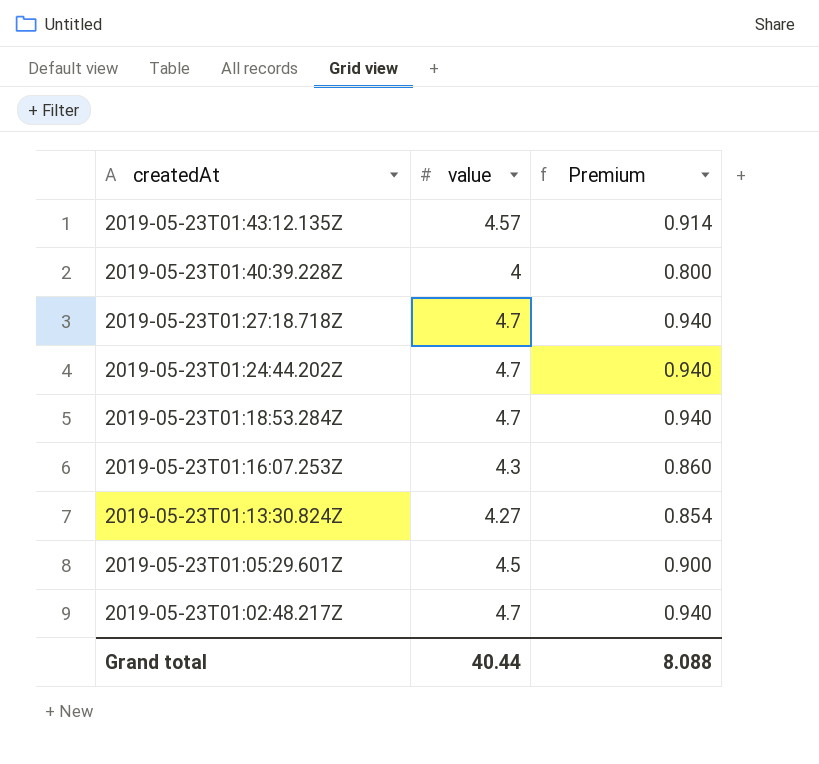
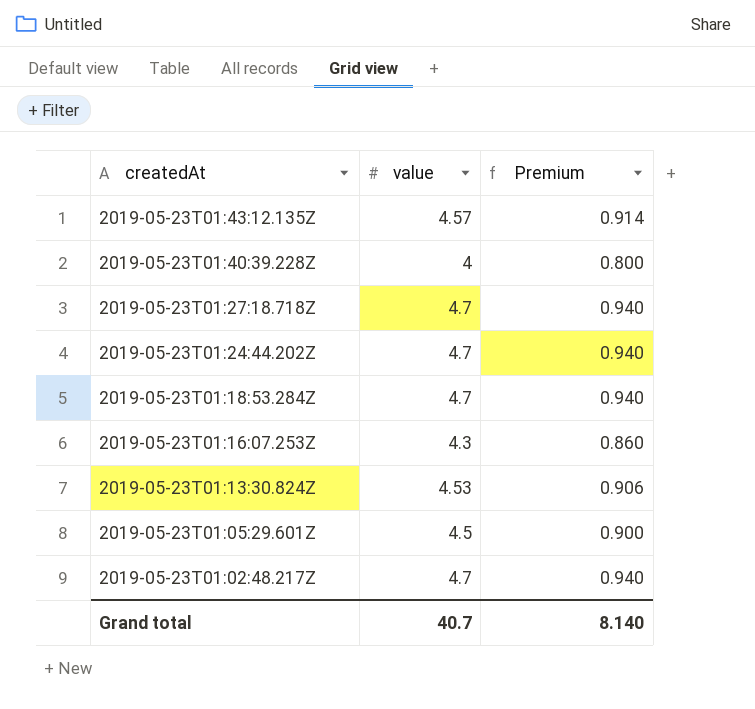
2019-05-23T01:13:30.824Z | value: 4.27 -> 4.53
2019-05-23T01:13:30.824Z | Premium: 0.854 -> 0.906
Grand total | value: 40.44 -> 40.7
Grand total | Premium: 8.088 -> 8.140

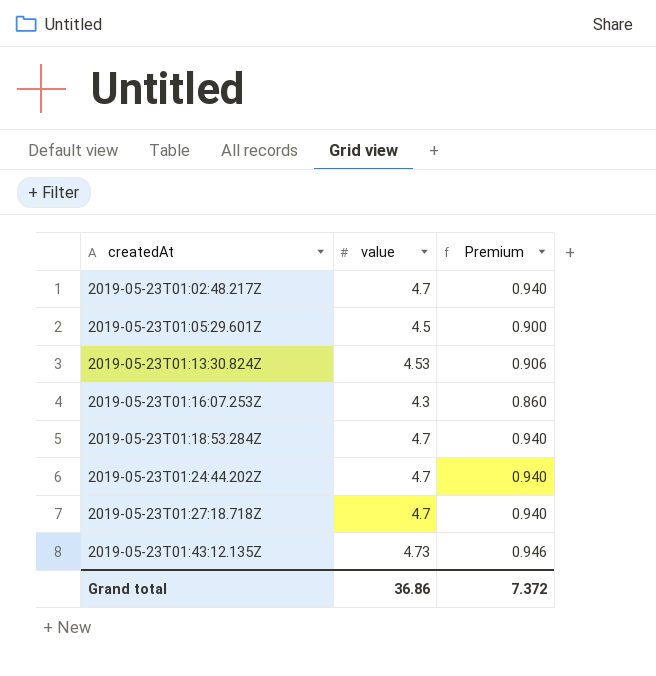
row order: createdAt descending -> createdAt ascending
row 2019-05-23T01:40:39.228Z: 4 | 0.800 -> none
2019-05-23T01:43:12.135Z | value: 4.57 -> 4.73
2019-05-23T01:43:12.135Z | Premium: 0.914 -> 0.946
Grand total | value: 40.7 -> 36.86
Grand total | Premium: 8.140 -> 7.372

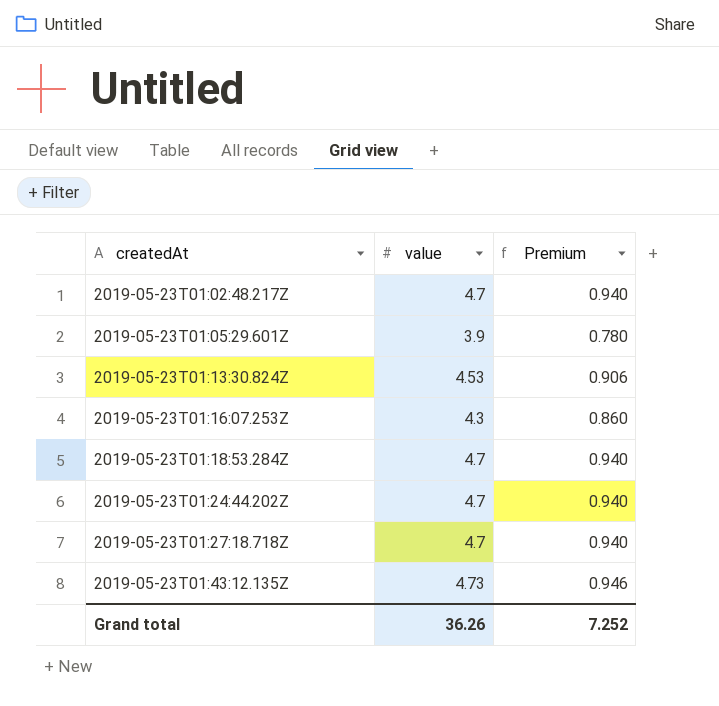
2019-05-23T01:05:29.601Z | value: 4.5 -> 3.9
2019-05-23T01:05:29.601Z | Premium: 0.900 -> 0.780
Grand total | value: 36.86 -> 36.26
Grand total | Premium: 7.372 -> 7.252

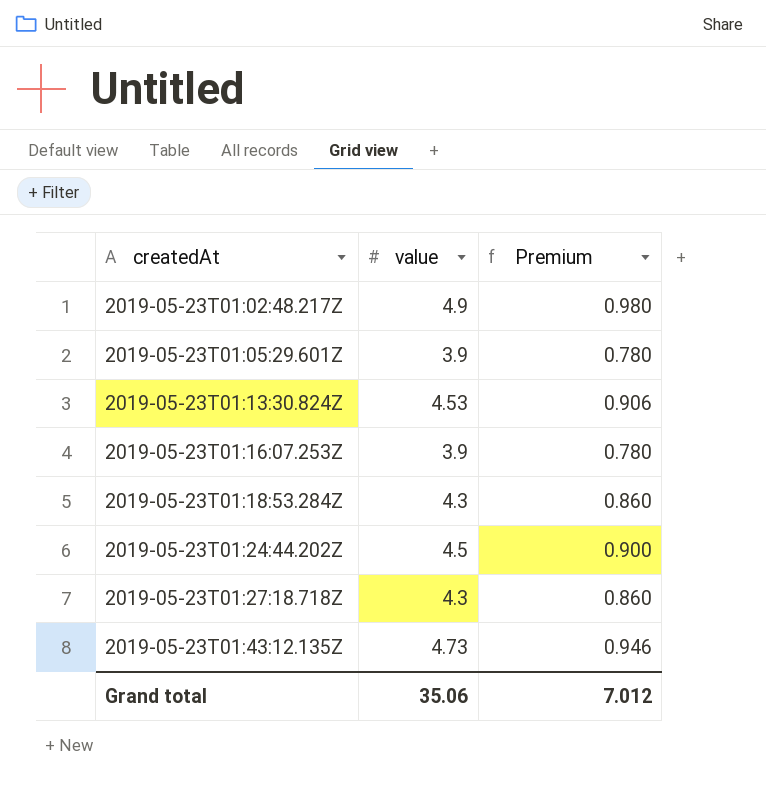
2019-05-23T01:02:48.217Z | value: 4.7 -> 4.9
2019-05-23T01:02:48.217Z | Premium: 0.940 -> 0.980
2019-05-23T01:16:07.253Z | value: 4.3 -> 3.9
2019-05-23T01:16:07.253Z | Premium: 0.860 -> 0.780
2019-05-23T01:18:53.284Z | value: 4.7 -> 4.3
2019-05-23T01:18:53.284Z | Premium: 0.940 -> 0.860
2019-05-23T01:24:44.202Z | value: 4.7 -> 4.5
2019-05-23T01:24:44.202Z | Premium: 0.940 -> 0.900
2019-05-23T01:27:18.718Z | value: 4.7 -> 4.3
2019-05-23T01:27:18.718Z | Premium: 0.940 -> 0.860
Grand total | value: 36.26 -> 35.06
Grand total | Premium: 7.252 -> 7.012

